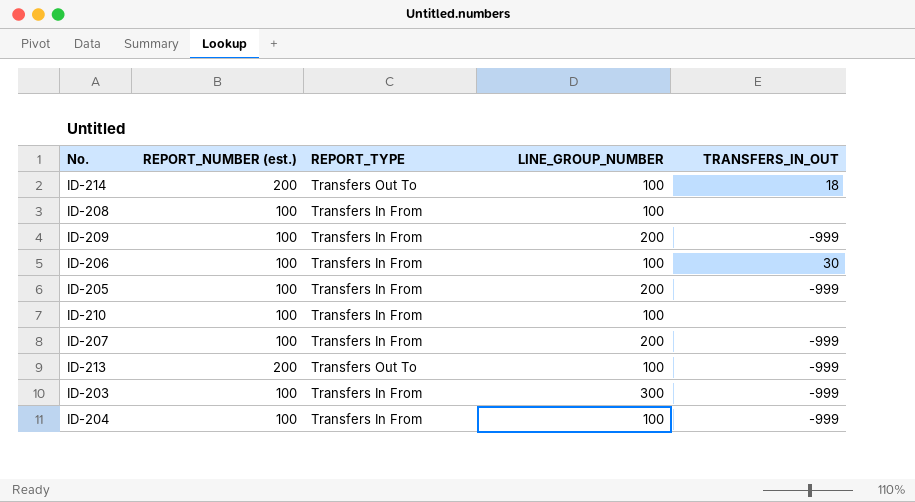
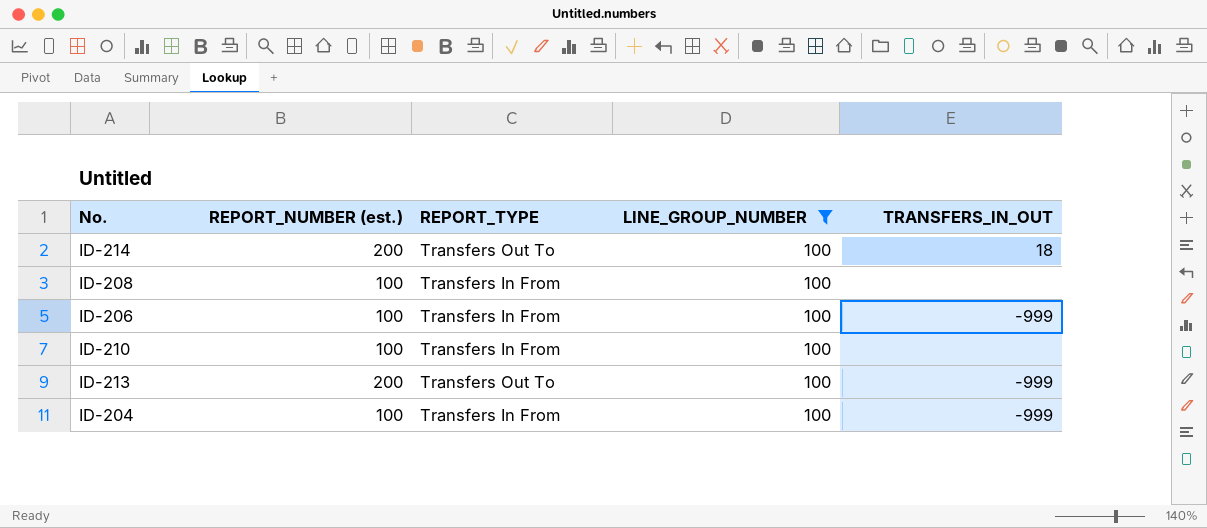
filter: none -> LINE_GROUP_NUMBER = 100
ID-206 | TRANSFERS_IN_OUT: 30 -> -999

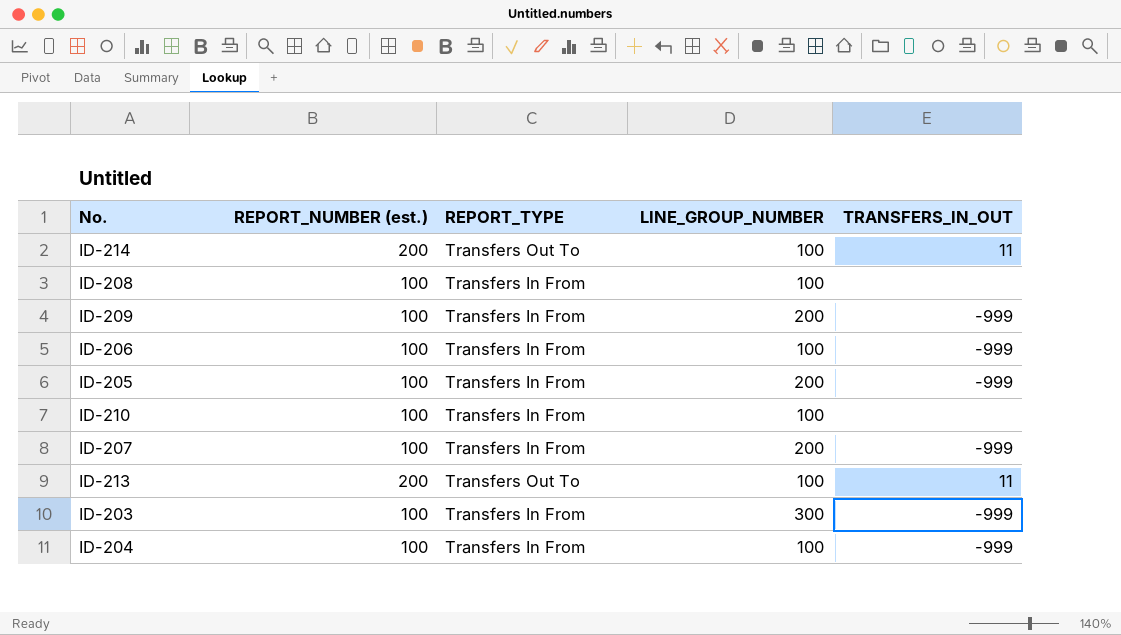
filter: LINE_GROUP_NUMBER = 100 -> none
ID-214 | TRANSFERS_IN_OUT: 18 -> 11
ID-213 | TRANSFERS_IN_OUT: -999 -> 11

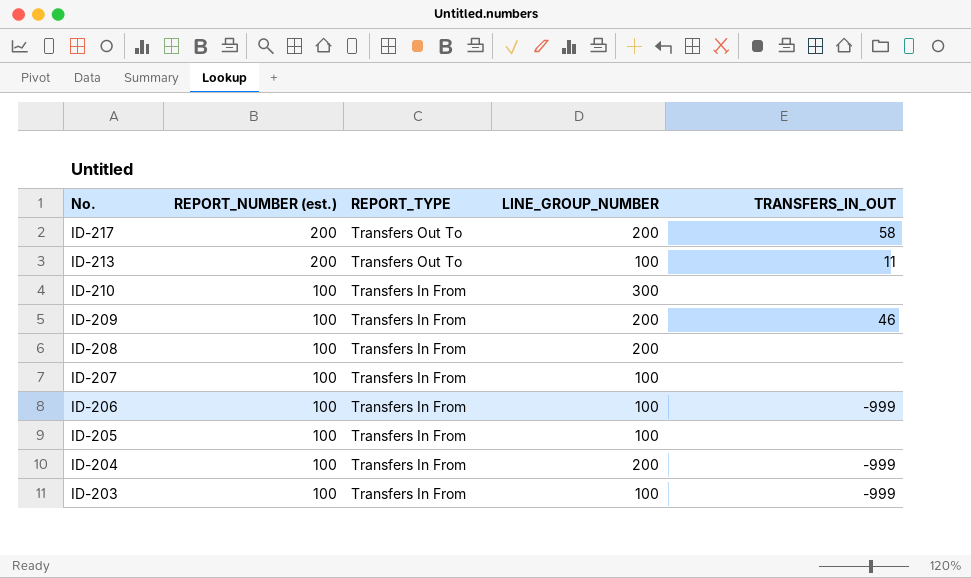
row order: none -> No. descending
row ID-214: 200 | Transfers Out To | 100 | 11 -> none
row ID-217: none -> 200 | Transfers Out To | 200 | 58
ID-210 | LINE_GROUP_NUMBER: 100 -> 300
ID-209 | TRANSFERS_IN_OUT: -999 -> 46
ID-208 | LINE_GROUP_NUMBER: 100 -> 200
ID-207 | LINE_GROUP_NUMBER: 200 -> 100
ID-207 | TRANSFERS_IN_OUT: -999 -> none
ID-205 | LINE_GROUP_NUMBER: 200 -> 100
ID-205 | TRANSFERS_IN_OUT: -999 -> none
ID-204 | LINE_GROUP_NUMBER: 100 -> 200
ID-203 | LINE_GROUP_NUMBER: 300 -> 100

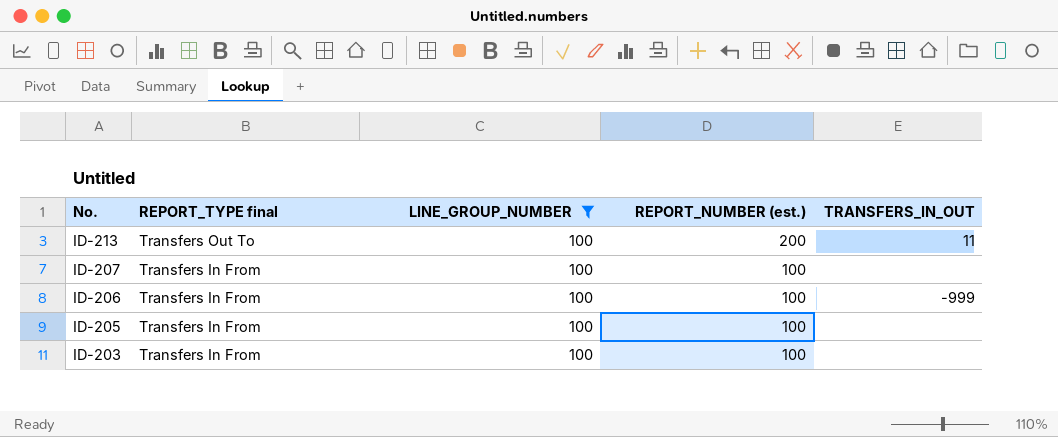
filter: none -> LINE_GROUP_NUMBER = 100
column name: REPORT_TYPE -> REPORT_TYPE final
column REPORT_NUMBER (est.) | position: 2 -> 4
ID-203 | TRANSFERS_IN_OUT: -999 -> none

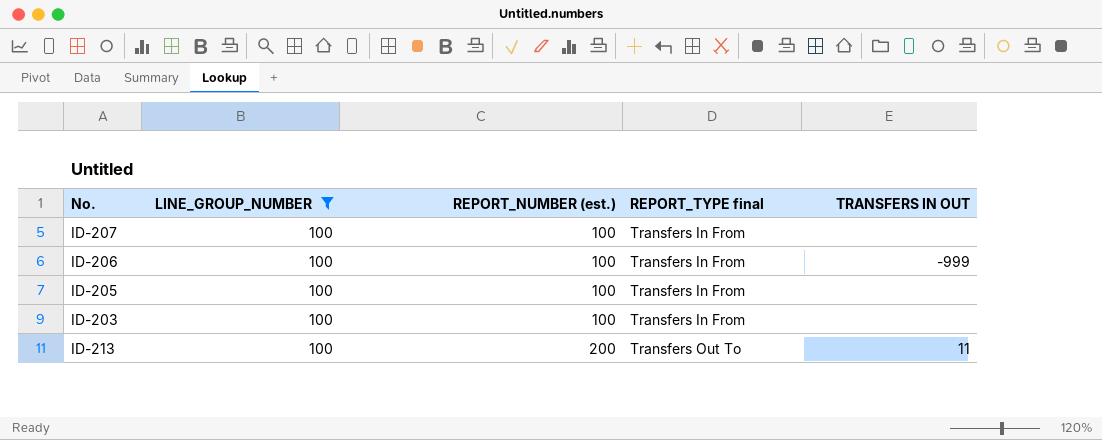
row order: No. descending -> REPORT_NUMBER (est.) ascending
column REPORT_TYPE final | position: 2 -> 4
column name: TRANSFERS_IN_OUT -> TRANSFERS IN OUT

